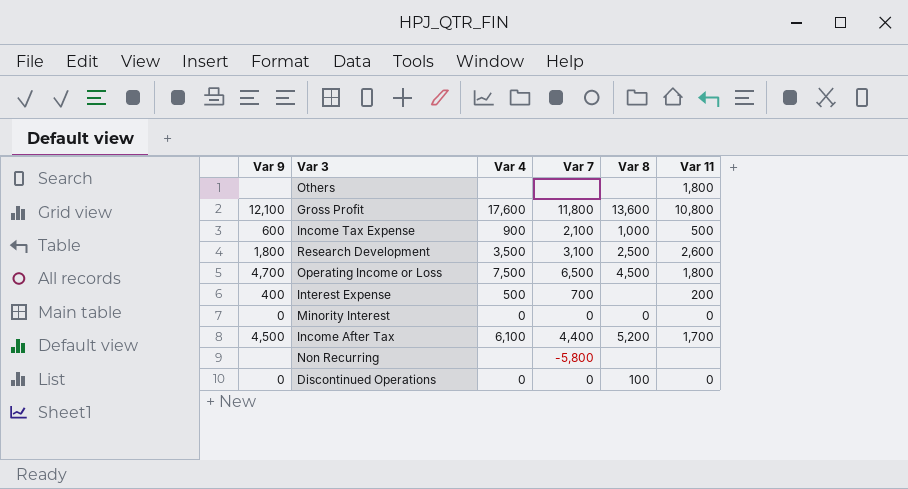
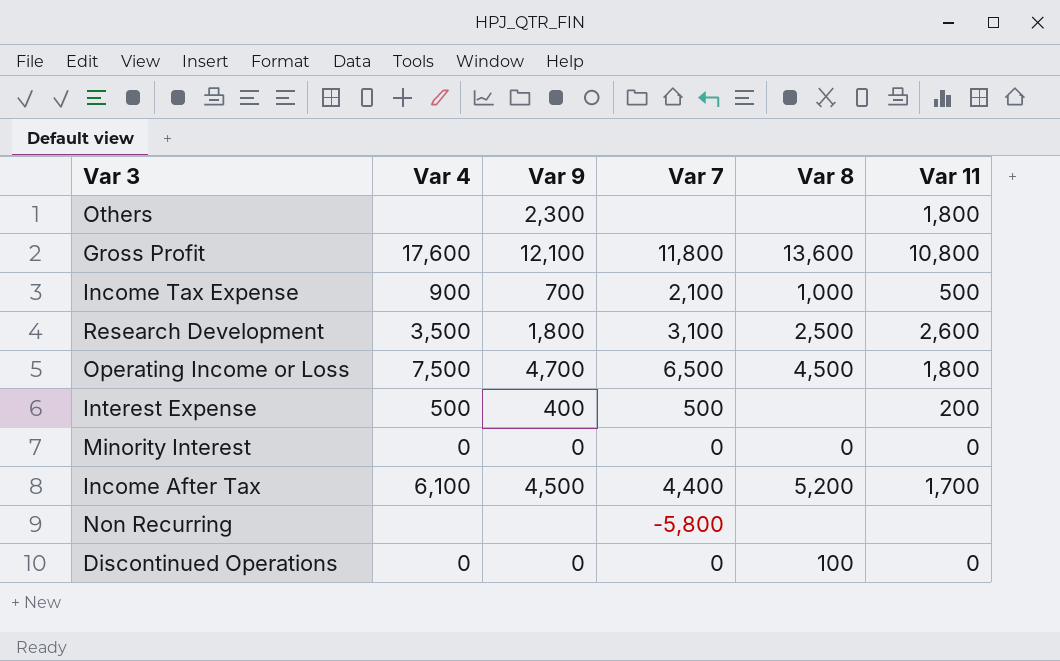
column Var 9 | position: 1 -> 3
Others | Var 9: none -> 2,300
Income Tax Expense | Var 9: 600 -> 700
Interest Expense | Var 7: 700 -> 500

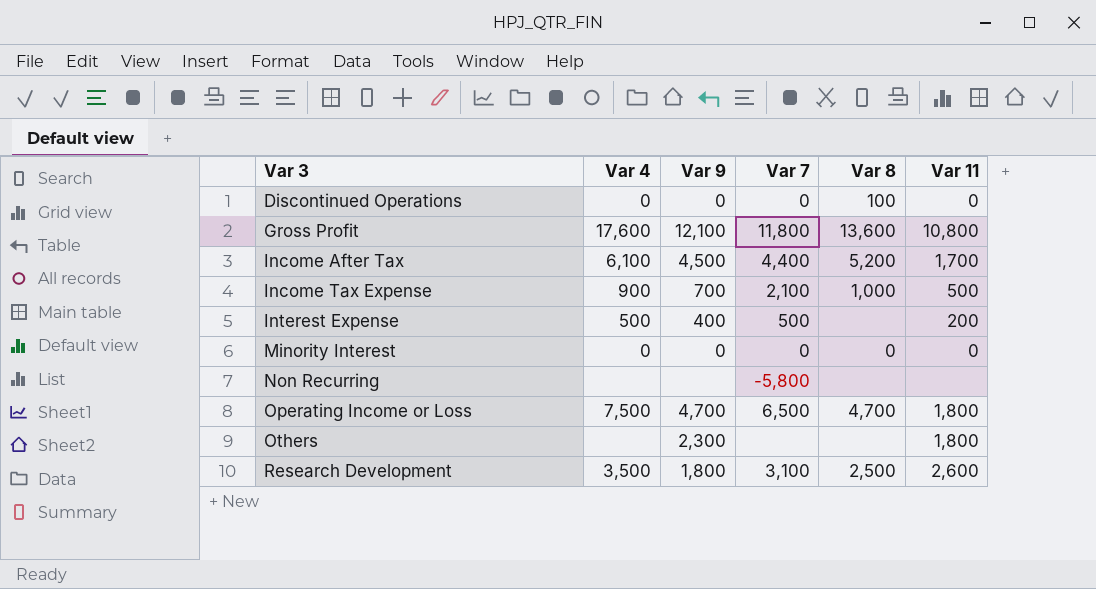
row order: none -> Var 3 ascending
Operating Income or Loss | Var 8: 4,500 -> 4,700

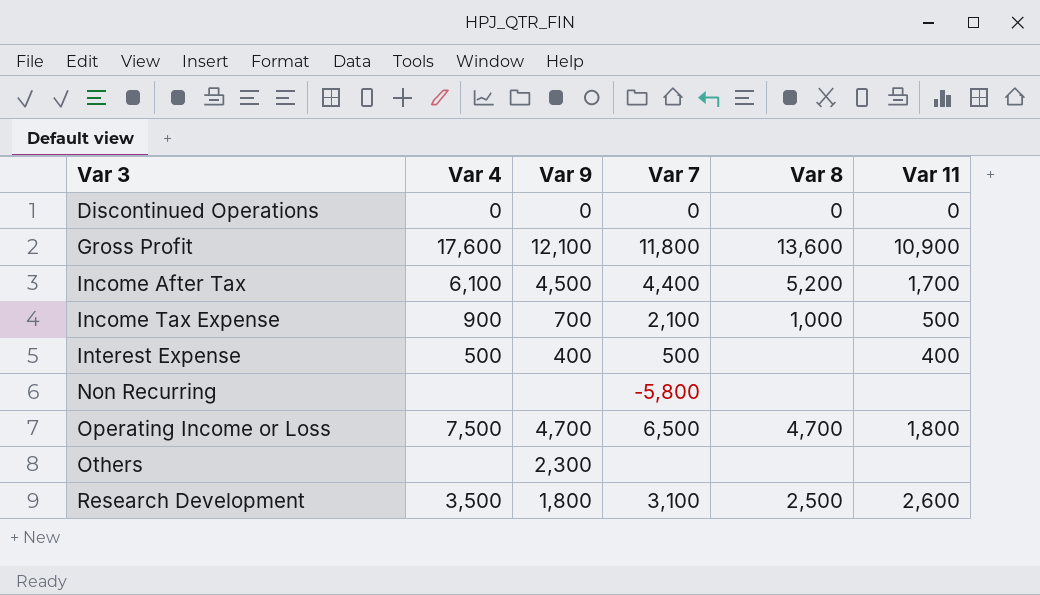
row Minority Interest: 0 | 0 | 0 | 0 | 0 -> none
Discontinued Operations | Var 8: 100 -> 0
Gross Profit | Var 11: 10,800 -> 10,900
Interest Expense | Var 11: 200 -> 400
Others | Var 11: 1,800 -> none

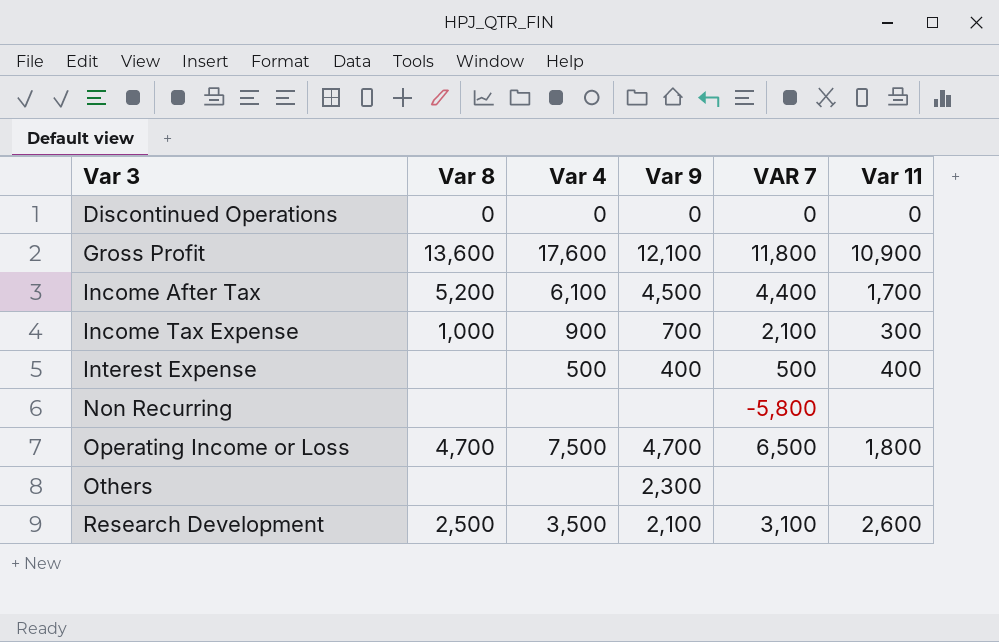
column Var 8 | position: 5 -> 2
column name: Var 7 -> VAR 7
Income Tax Expense | Var 11: 500 -> 300
Research Development | Var 9: 1,800 -> 2,100

